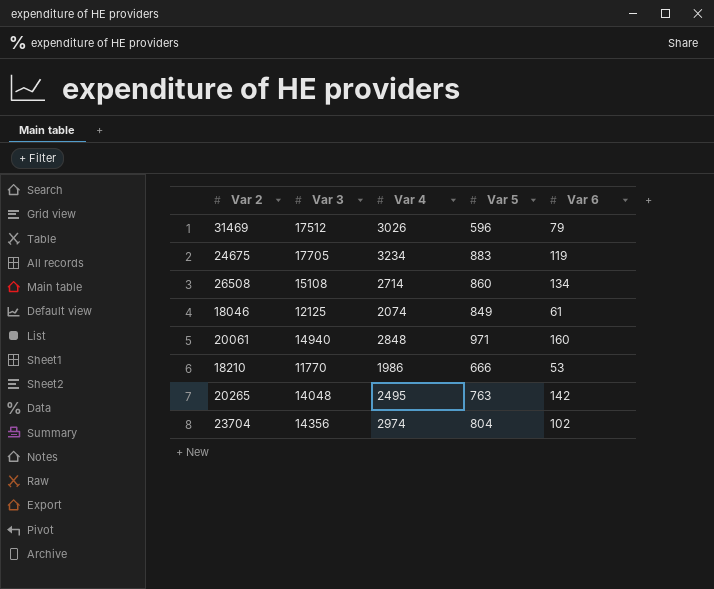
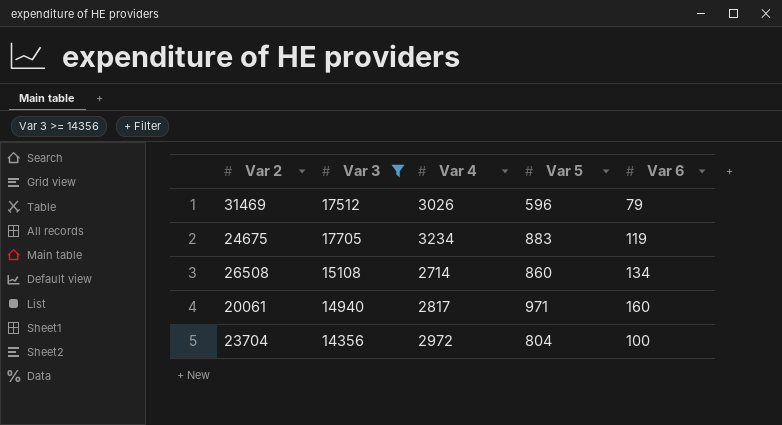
filter: none -> Var 3 >= 14356
20061 | Var 4: 2848 -> 2817
23704 | Var 4: 2974 -> 2972
23704 | Var 6: 102 -> 100

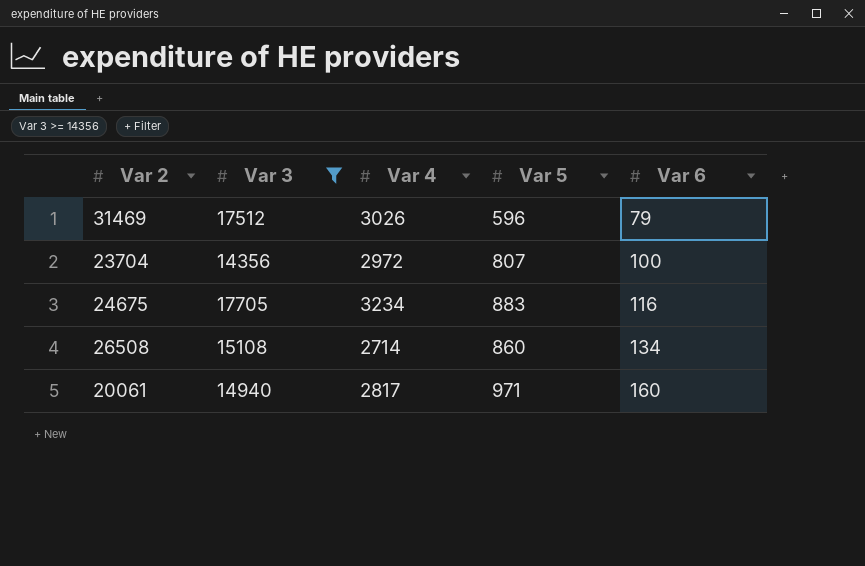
row order: none -> Var 6 ascending
23704 | Var 5: 804 -> 807
24675 | Var 6: 119 -> 116

